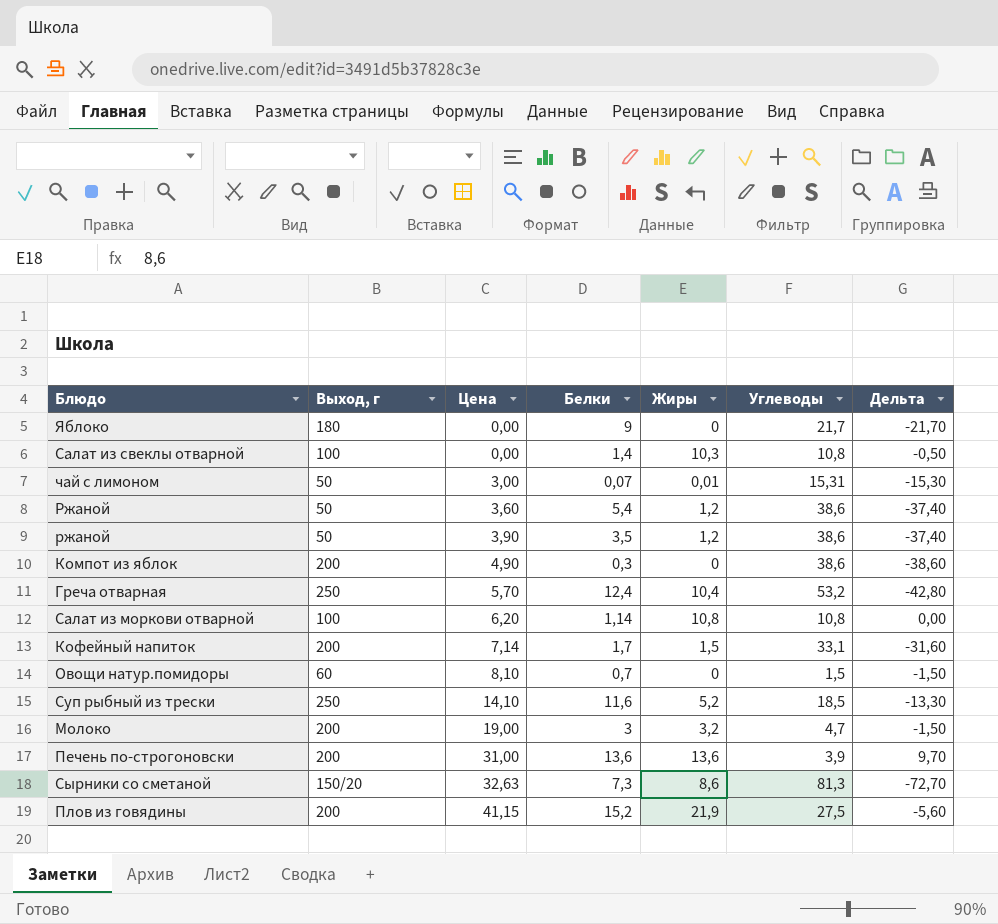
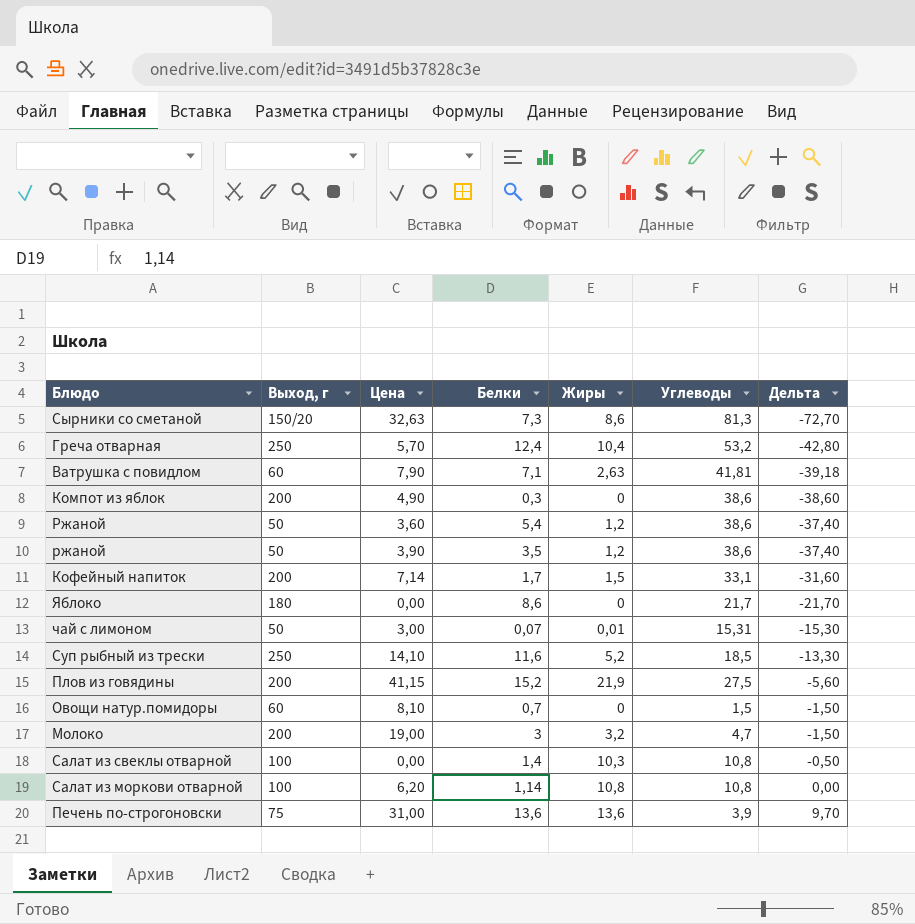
row order: Цена ascending -> Дельта ascending
row Ватрушка с повидлом: none -> 60 | 7,90 | 7,1 | 2,63 | 41,81 | -39,18
Яблоко | Белки: 9 -> 8,6
Печень по-строгоновски | Выход, г: 200 -> 75

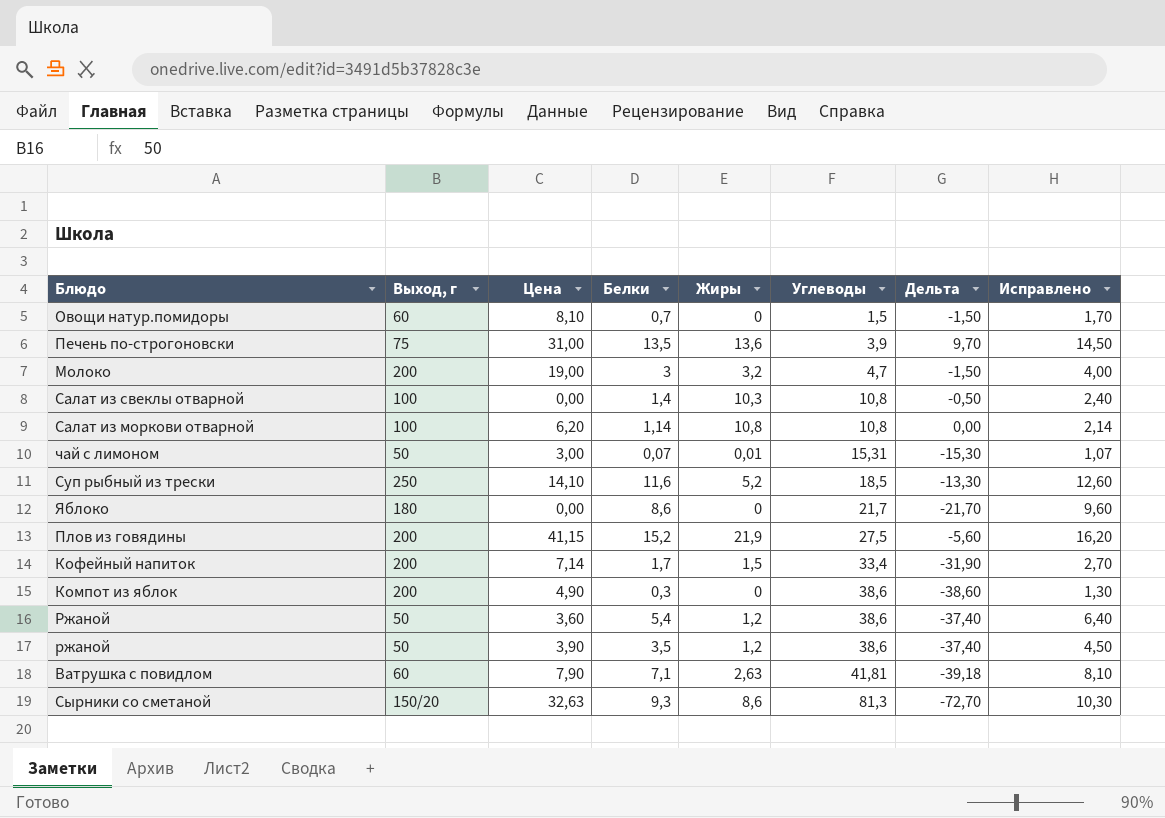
row order: Дельта ascending -> Углеводы ascending
column Исправлено | formula: none -> [Белки] + 1
row Греча отварная: 250 | 5,70 | 12,4 | 10,4 | 53,2 | -42,80 -> none
Печень по-строгоновски | Белки: 13,6 -> 13,5
Кофейный напиток | Углеводы: 33,1 -> 33,4
Кофейный напиток | Дельта: -31,60 -> -31,90
Сырники со сметаной | Белки: 7,3 -> 9,3

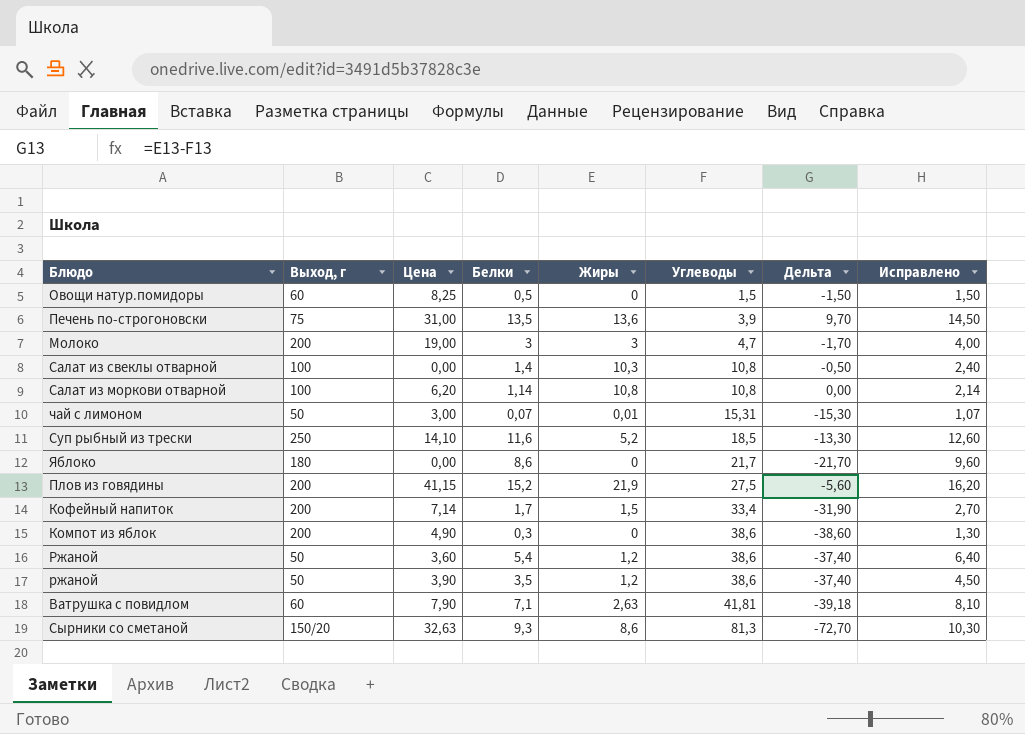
Овощи натур.помидоры | Цена: 8,10 -> 8,25
Овощи натур.помидоры | Белки: 0,7 -> 0,5
Овощи натур.помидоры | Исправлено: 1,70 -> 1,50
Молоко | Жиры: 3,2 -> 3
Молоко | Дельта: -1,50 -> -1,70

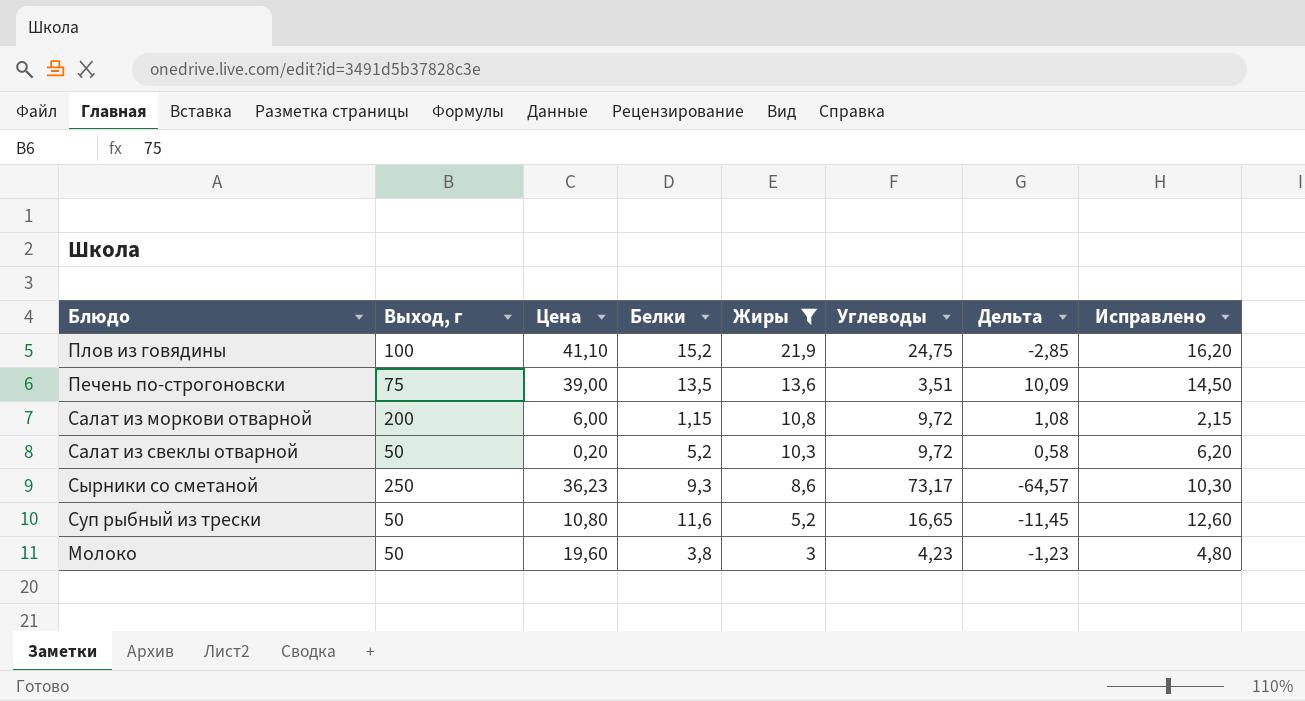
filter: none -> Жиры >= 3
row order: Углеводы ascending -> Жиры descending
Плов из говядины | Выход, г: 200 -> 100
Плов из говядины | Цена: 41,15 -> 41,10
Плов из говядины | Углеводы: 27,5 -> 24,75
Плов из говядины | Дельта: -5,60 -> -2,85
Печень по-строгоновски | Цена: 31,00 -> 39,00
Печень по-строгоновски | Углеводы: 3,9 -> 3,51
Печень по-строгоновски | Дельта: 9,70 -> 10,09
Салат из моркови отварной | Выход, г: 100 -> 200
Салат из моркови отварной | Цена: 6,20 -> 6,00
Салат из моркови отварной | Белки: 1,14 -> 1,15
Салат из моркови отварной | Углеводы: 10,8 -> 9,72
Салат из моркови отварной | Дельта: 0,00 -> 1,08
Салат из моркови отварной | Исправлено: 2,14 -> 2,15
Салат из свеклы отварной | Выход, г: 100 -> 50
Салат из свеклы отварной | Цена: 0,00 -> 0,20
Салат из свеклы отварной | Белки: 1,4 -> 5,2
Салат из свеклы отварной | Углеводы: 10,8 -> 9,72
Салат из свеклы отварной | Дельта: -0,50 -> 0,58
Салат из свеклы отварной | Исправлено: 2,40 -> 6,20
Сырники со сметаной | Выход, г: 150/20 -> 250
Сырники со сметаной | Цена: 32,63 -> 36,23
Сырники со сметаной | Углеводы: 81,3 -> 73,17
Сырники со сметаной | Дельта: -72,70 -> -64,57
Суп рыбный из трески | Выход, г: 250 -> 50
Суп рыбный из трески | Цена: 14,10 -> 10,80
Суп рыбный из трески | Углеводы: 18,5 -> 16,65
Суп рыбный из трески | Дельта: -13,30 -> -11,45
Молоко | Выход, г: 200 -> 50
Молоко | Цена: 19,00 -> 19,60
Молоко | Белки: 3 -> 3,8
Молоко | Углеводы: 4,7 -> 4,23
Молоко | Дельта: -1,70 -> -1,23
Молоко | Исправлено: 4,00 -> 4,80

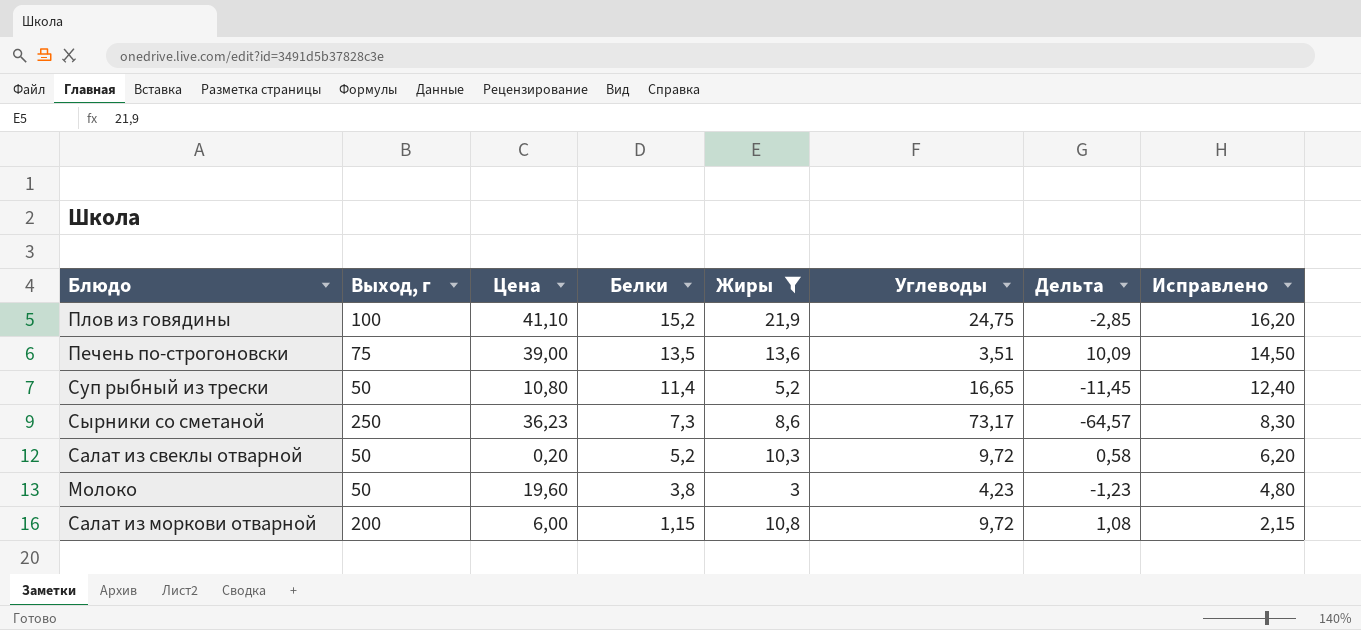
row order: Жиры descending -> Белки descending
Суп рыбный из трески | Белки: 11,6 -> 11,4
Суп рыбный из трески | Исправлено: 12,60 -> 12,40
Сырники со сметаной | Белки: 9,3 -> 7,3
Сырники со сметаной | Исправлено: 10,30 -> 8,30

